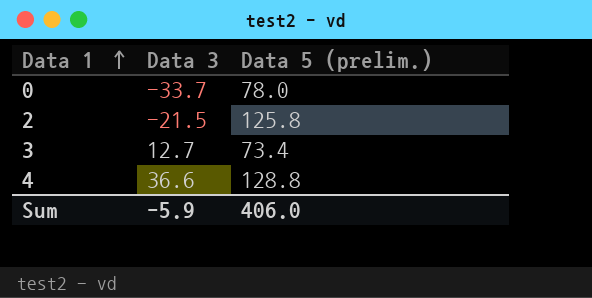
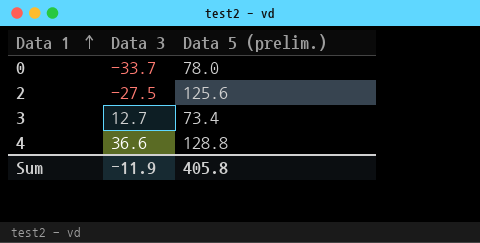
2 | Data 3: -21.5 -> -27.5
2 | Data 5 (prelim.): 125.8 -> 125.6
Sum | Data 3: -5.9 -> -11.9
Sum | Data 5 (prelim.): 406.0 -> 405.8

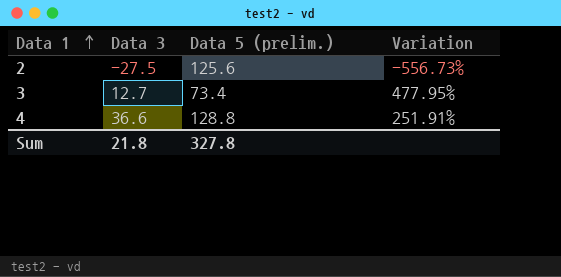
column Variation | formula: none -> ([Data 5 (prelim.)] - [Data 3]) / [Data 3]
row 0: -33.7 | 78.0 -> none
Sum | Data 3: -11.9 -> 21.8
Sum | Data 5 (prelim.): 405.8 -> 327.8

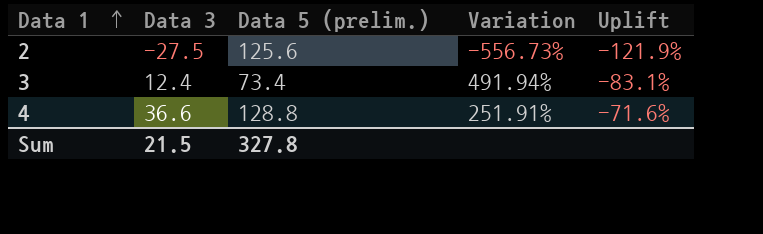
column Uplift | formula: none -> ([Data 3] - [Data 5 (prelim.)]) / [Data 5 (prelim.)]
3 | Data 3: 12.7 -> 12.4
3 | Variation: 477.95% -> 491.94%
Sum | Data 3: 21.8 -> 21.5

